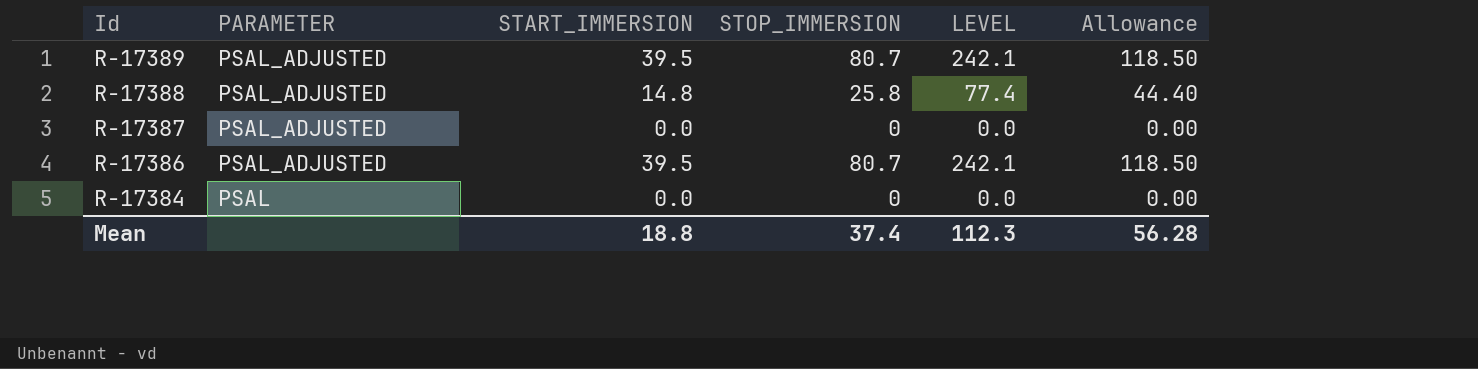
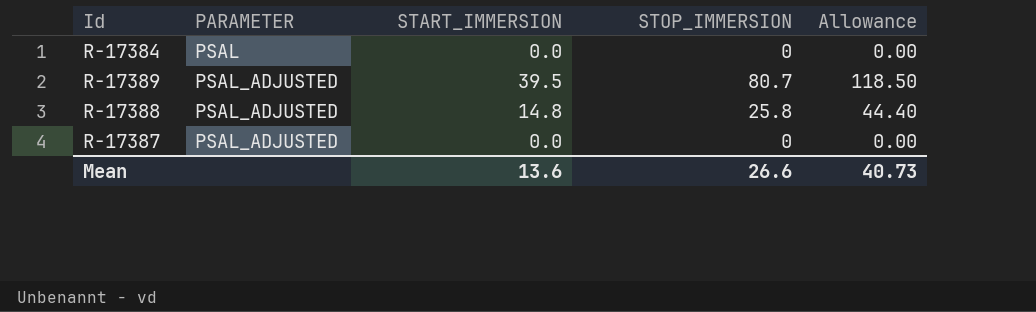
row order: Id descending -> PARAMETER ascending
column LEVEL | formula: [STOP_IMMERSION] * 3 -> none
row R-17386: PSAL_ADJUSTED | 39.5 | 80.7 | 242.1 | 118.50 -> none
Mean | START_IMMERSION: 18.8 -> 13.6
Mean | STOP_IMMERSION: 37.4 -> 26.6
Mean | Allowance: 56.28 -> 40.73

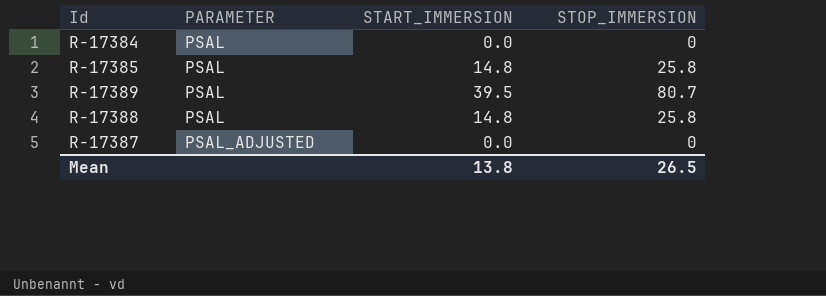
column Allowance | formula: [START_IMMERSION] * 3 -> none
row R-17385: none -> PSAL | 14.8 | 25.8
R-17389 | PARAMETER: PSAL_ADJUSTED -> PSAL
R-17388 | PARAMETER: PSAL_ADJUSTED -> PSAL
Mean | START_IMMERSION: 13.6 -> 13.8
Mean | STOP_IMMERSION: 26.6 -> 26.5

